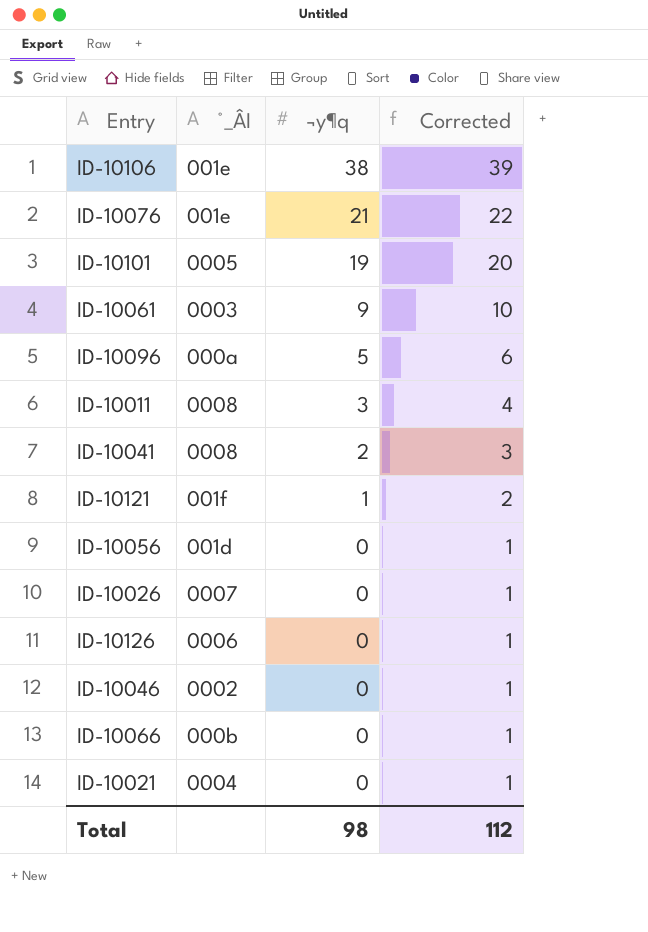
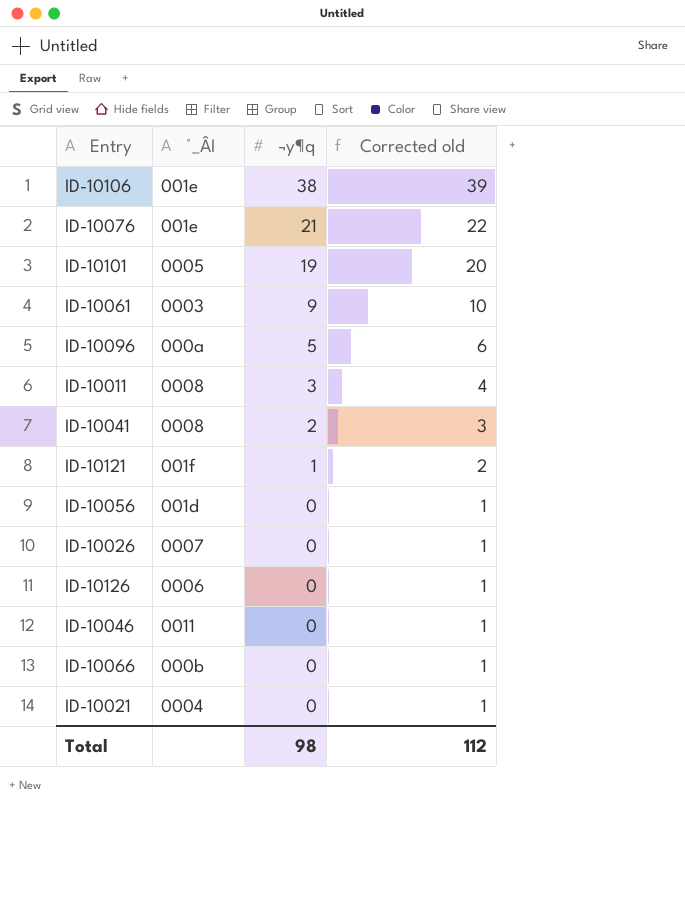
column name: Corrected -> Corrected old
ID-10046 | °_ÂI: 0002 -> 0011

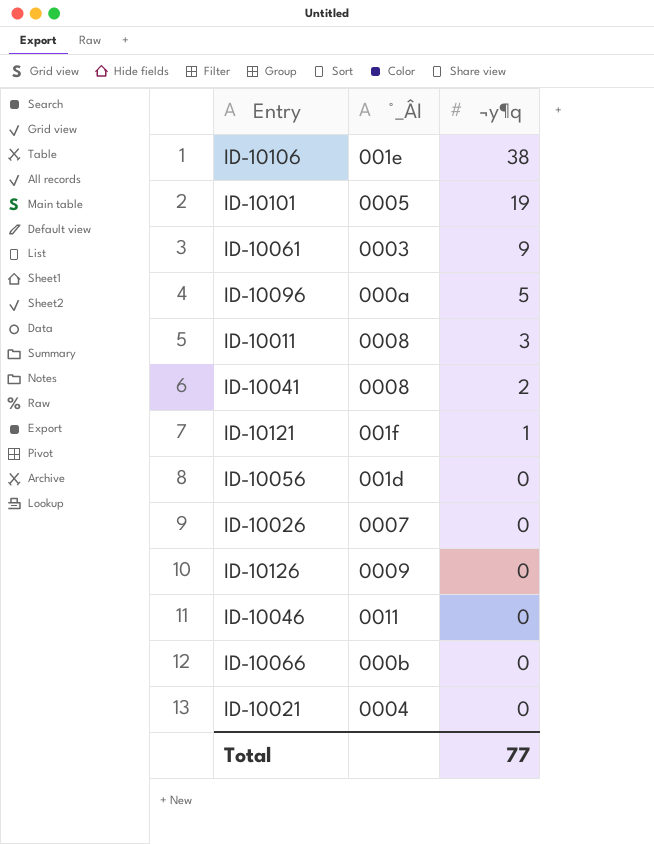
column Corrected old | formula: [¬y¶q] + 1 -> none
row ID-10076: 001e | 21 | 22 -> none
ID-10126 | °_ÂI: 0006 -> 0009
Total | ¬y¶q: 98 -> 77

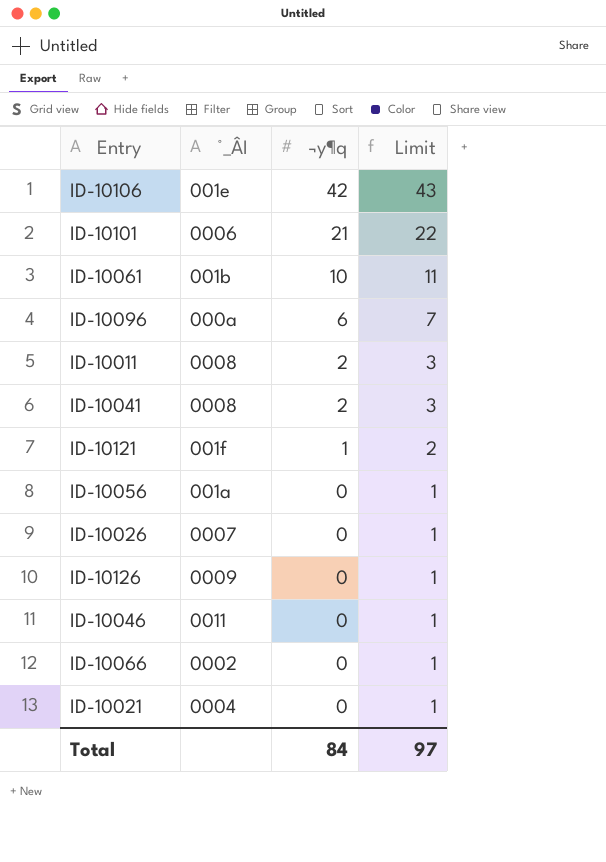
column Limit | formula: none -> [¬y¶q] + 1
ID-10106 | ¬y¶q: 38 -> 42
ID-10101 | °_ÂI: 0005 -> 0006
ID-10101 | ¬y¶q: 19 -> 21
ID-10061 | °_ÂI: 0003 -> 001b
ID-10061 | ¬y¶q: 9 -> 10
ID-10096 | ¬y¶q: 5 -> 6
ID-10011 | ¬y¶q: 3 -> 2
ID-10056 | °_ÂI: 001d -> 001a
ID-10066 | °_ÂI: 000b -> 0002
Total | ¬y¶q: 77 -> 84

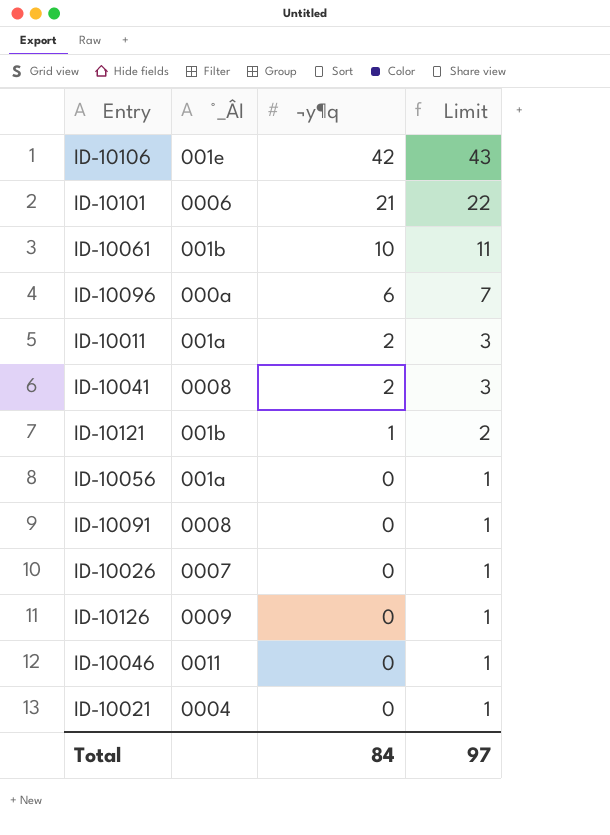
row ID-10066: 0002 | 0 | 1 -> none
ID-10011 | °_ÂI: 0008 -> 001a
ID-10121 | °_ÂI: 001f -> 001b
row ID-10091: none -> 0008 | 0 | 1

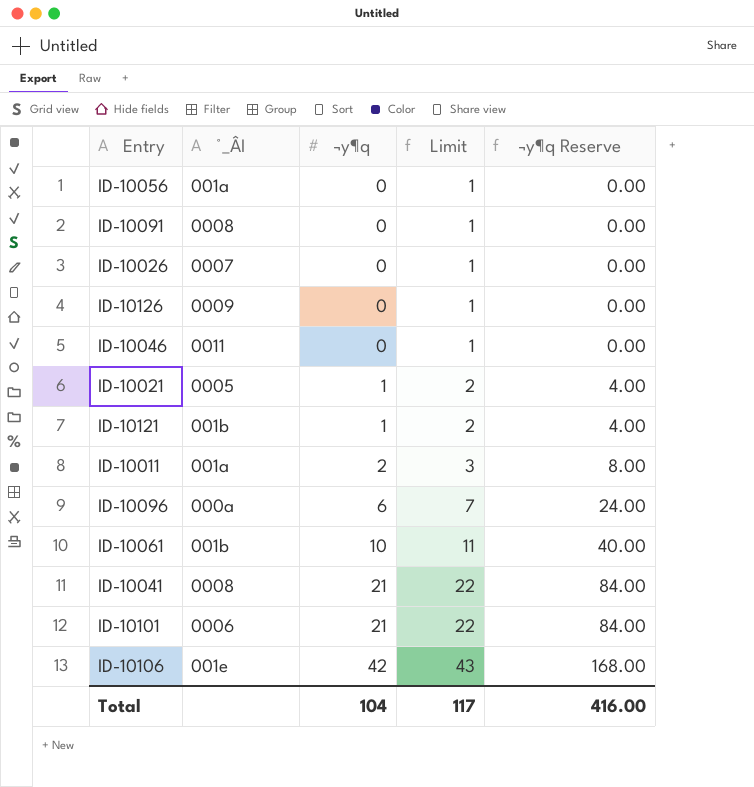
row order: ¬y¶q descending -> ¬y¶q ascending
column ¬y¶q Reserve | formula: none -> [¬y¶q] * 4
ID-10021 | °_ÂI: 0004 -> 0005
ID-10021 | ¬y¶q: 0 -> 1
ID-10021 | Limit: 1 -> 2
ID-10041 | ¬y¶q: 2 -> 21
ID-10041 | Limit: 3 -> 22
Total | ¬y¶q: 84 -> 104
Total | Limit: 97 -> 117

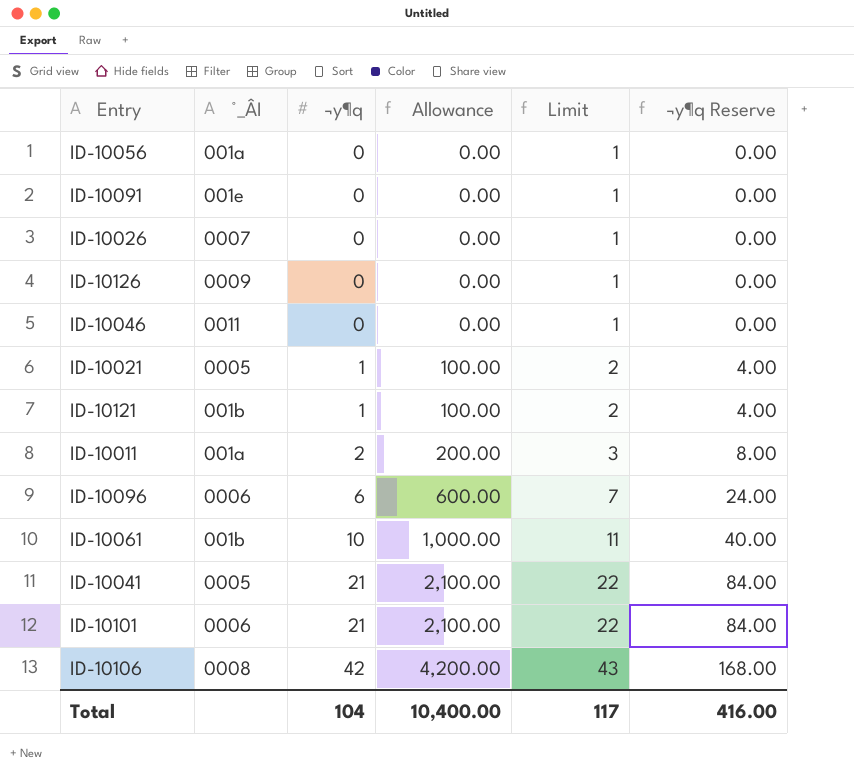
column Allowance | formula: none -> [¬y¶q] * 100
ID-10091 | °_ÂI: 0008 -> 001e
ID-10096 | °_ÂI: 000a -> 0006
ID-10041 | °_ÂI: 0008 -> 0005
ID-10106 | °_ÂI: 001e -> 0008

